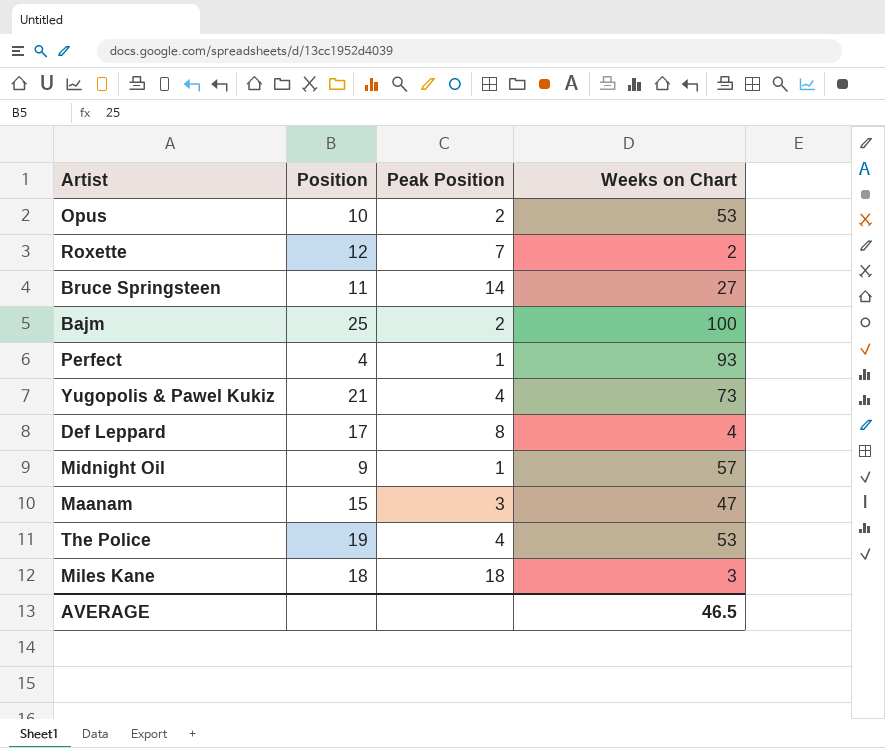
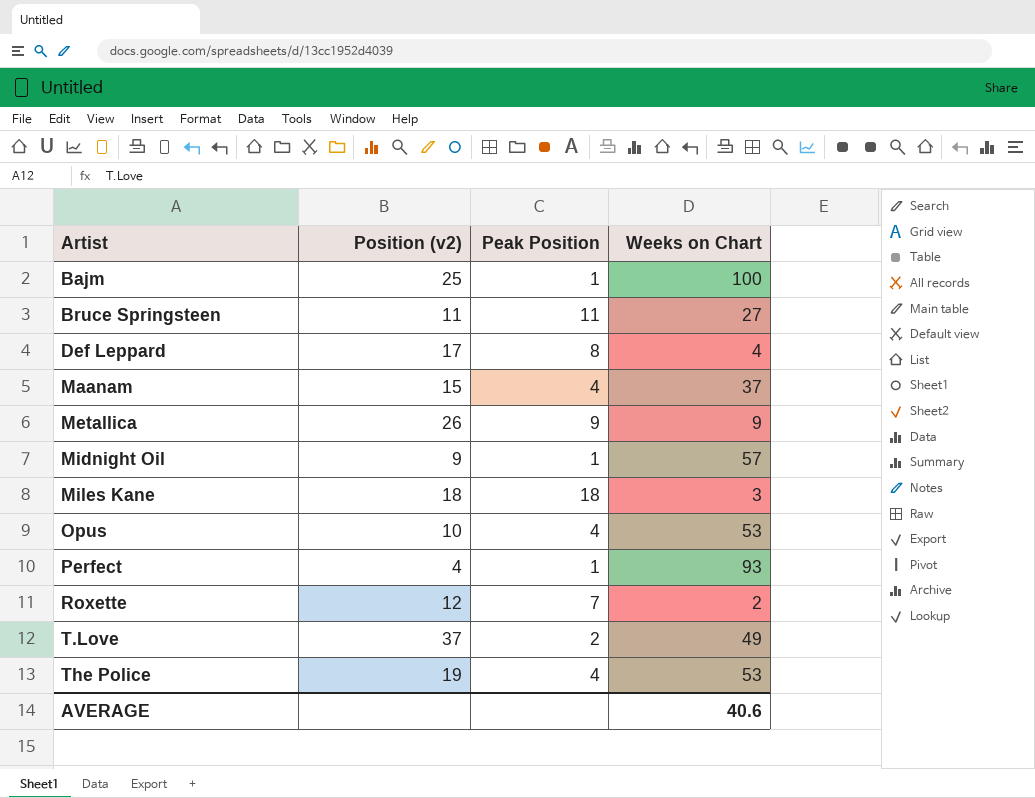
row order: none -> Artist ascending
column name: Position -> Position (v2)
row Yugopolis & Pawel Kukiz: 21 | 4 | 73 -> none
Bajm | Peak Position: 2 -> 1
Bruce Springsteen | Peak Position: 14 -> 11
Maanam | Peak Position: 3 -> 4
Maanam | Weeks on Chart: 47 -> 37
row Metallica: none -> 26 | 9 | 9
Opus | Peak Position: 2 -> 4
row T.Love: none -> 37 | 2 | 49
AVERAGE | Weeks on Chart: 46.5 -> 40.6

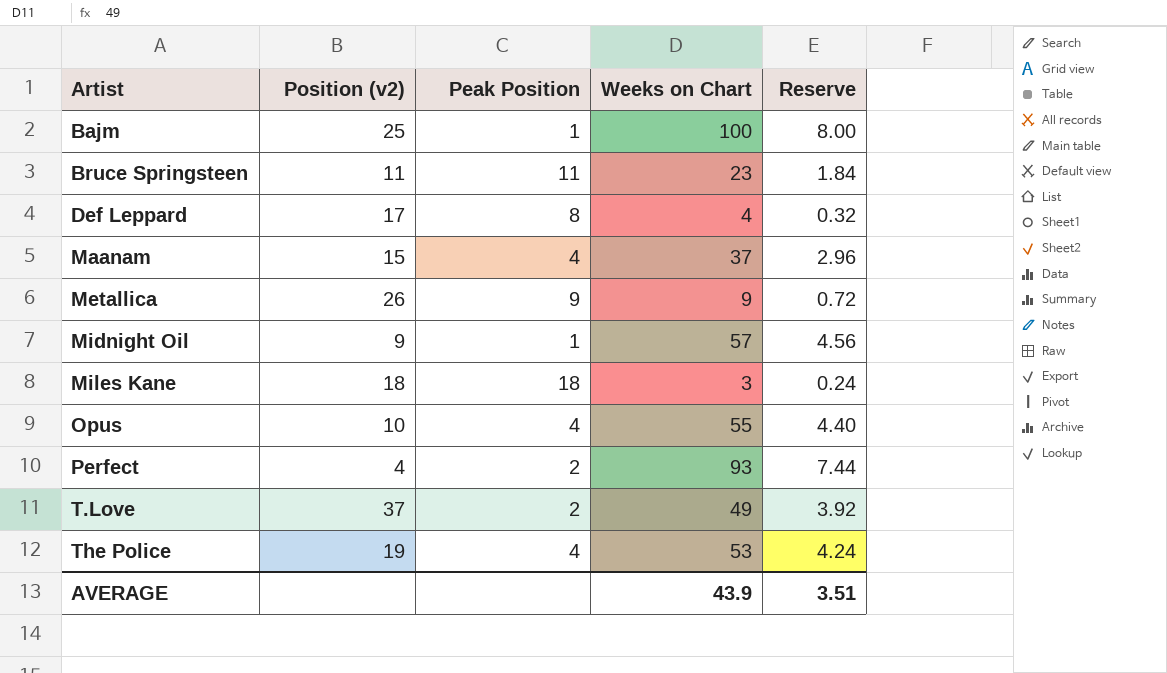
column Reserve | formula: none -> [Weeks on Chart] * 0.08
row Roxette: 12 | 7 | 2 -> none
Bruce Springsteen | Weeks on Chart: 27 -> 23
Opus | Weeks on Chart: 53 -> 55
Perfect | Peak Position: 1 -> 2
AVERAGE | Weeks on Chart: 40.6 -> 43.9

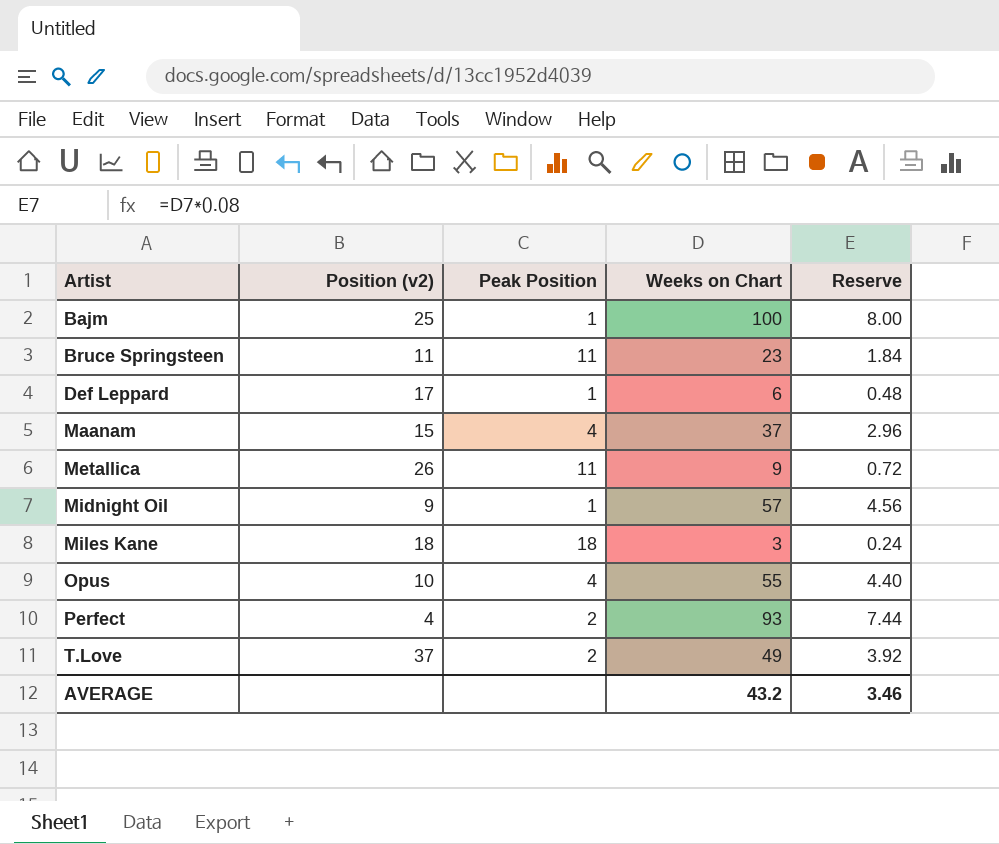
row The Police: 19 | 4 | 53 | 4.24 -> none
Def Leppard | Peak Position: 8 -> 1
Def Leppard | Weeks on Chart: 4 -> 6
Def Leppard | Reserve: 0.32 -> 0.48
Metallica | Peak Position: 9 -> 11
AVERAGE | Weeks on Chart: 43.9 -> 43.2
AVERAGE | Reserve: 3.51 -> 3.46

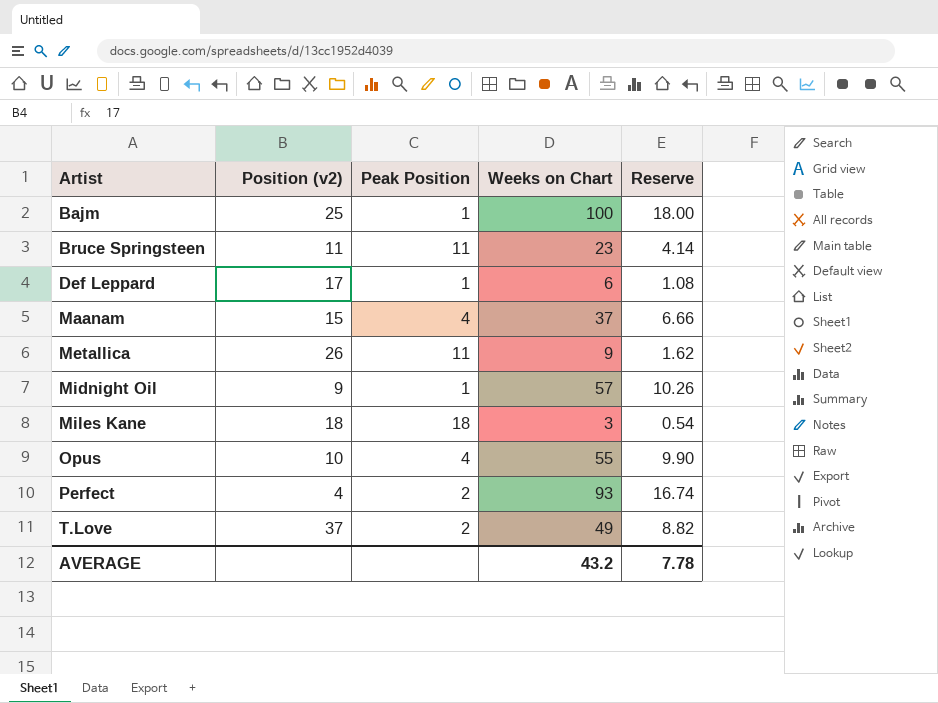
column Reserve | formula: [Weeks on Chart] * 0.08 -> [Weeks on Chart] * 0.18
AVERAGE | Reserve: 3.46 -> 7.78

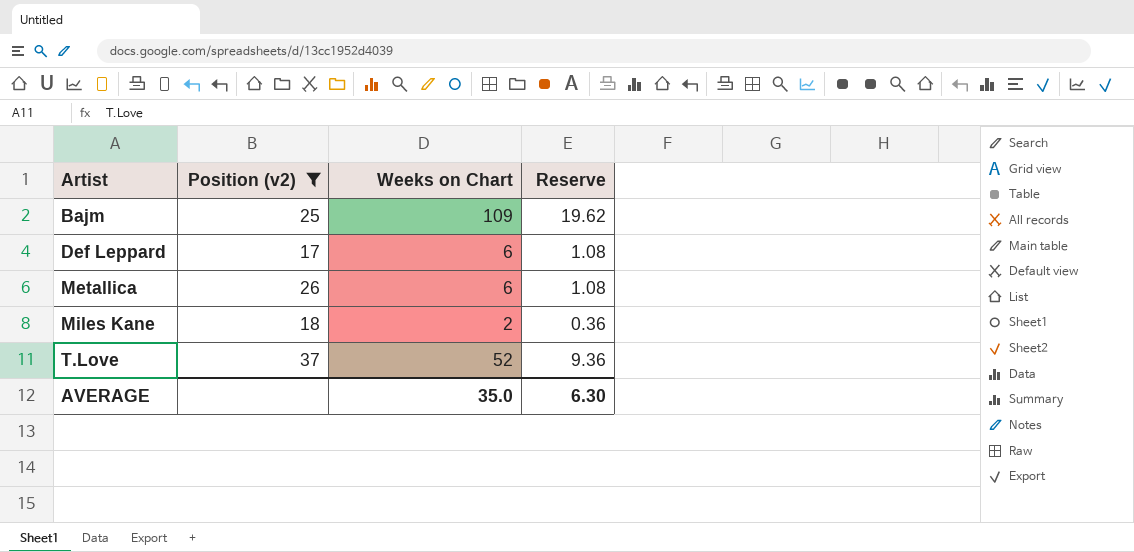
filter: none -> Position (v2) >= 17
column Peak Position | position: 3 -> none
Bajm | Weeks on Chart: 100 -> 109
Bajm | Reserve: 18.00 -> 19.62
Metallica | Weeks on Chart: 9 -> 6
Metallica | Reserve: 1.62 -> 1.08
Miles Kane | Weeks on Chart: 3 -> 2
Miles Kane | Reserve: 0.54 -> 0.36
T.Love | Weeks on Chart: 49 -> 52
T.Love | Reserve: 8.82 -> 9.36
AVERAGE | Weeks on Chart: 43.2 -> 35.0
AVERAGE | Reserve: 7.78 -> 6.30

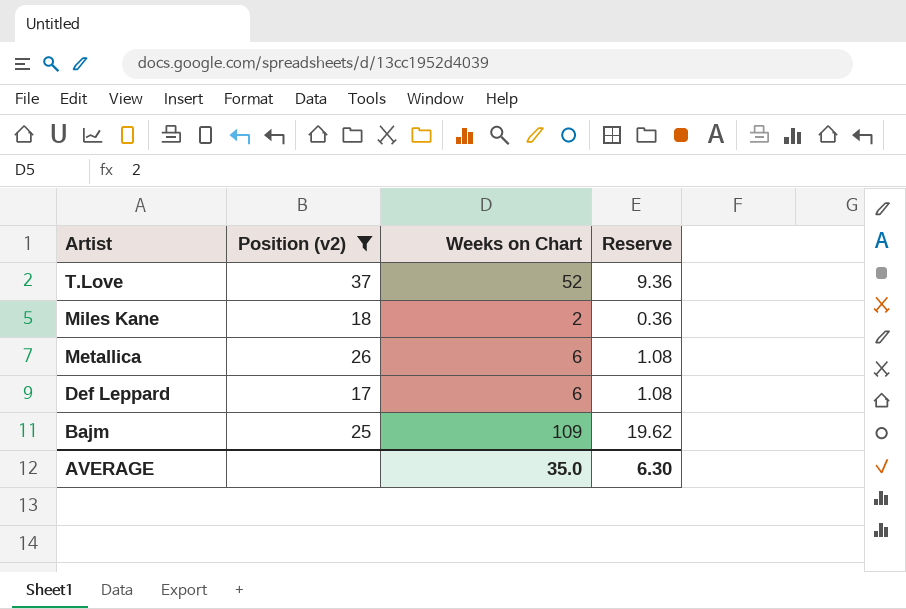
row order: Artist ascending -> Artist descending

